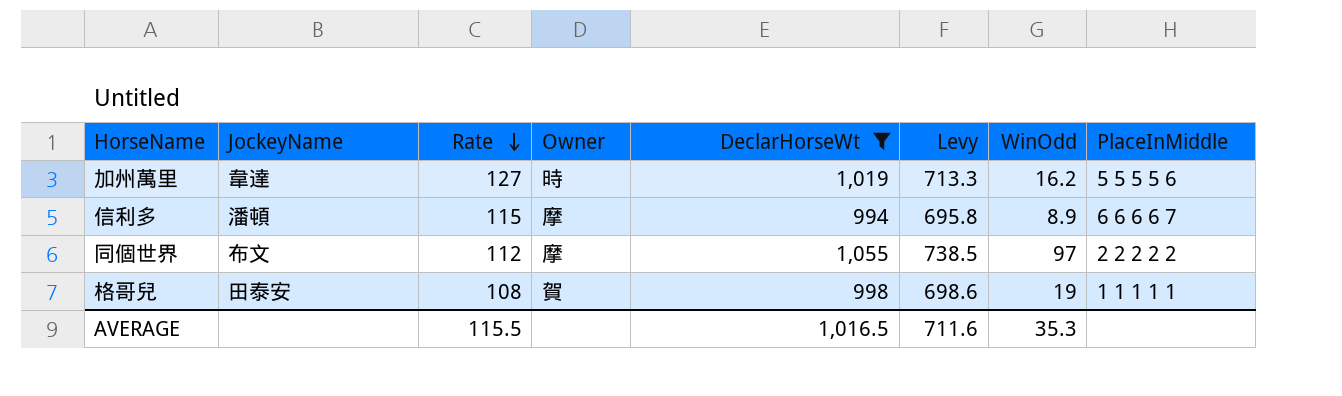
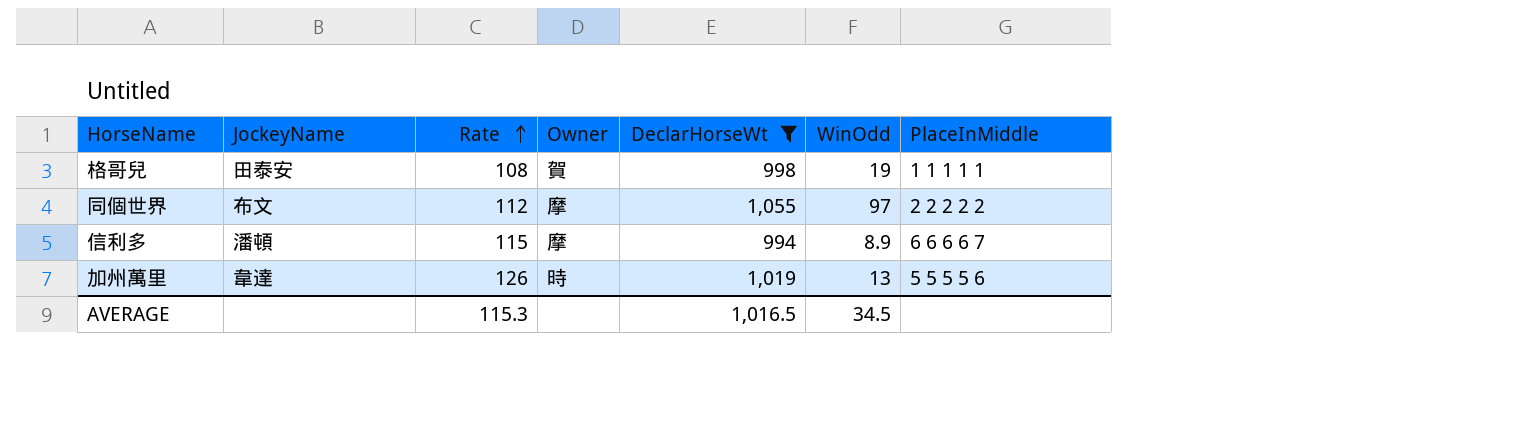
row order: Rate descending -> Rate ascending
column Levy | formula: [DeclarHorseWt] * 0.7 -> none
加州萬里 | Rate: 127 -> 126
加州萬里 | WinOdd: 16.2 -> 13
AVERAGE | Rate: 115.5 -> 115.3
AVERAGE | WinOdd: 35.3 -> 34.5

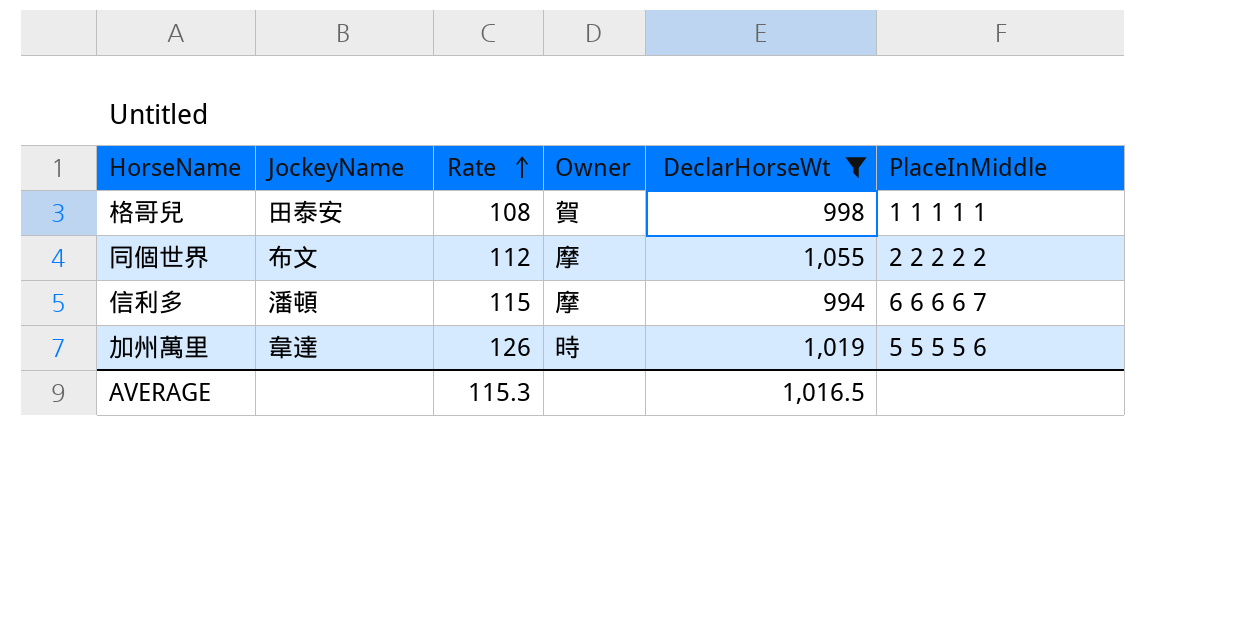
column WinOdd | position: 6 -> none

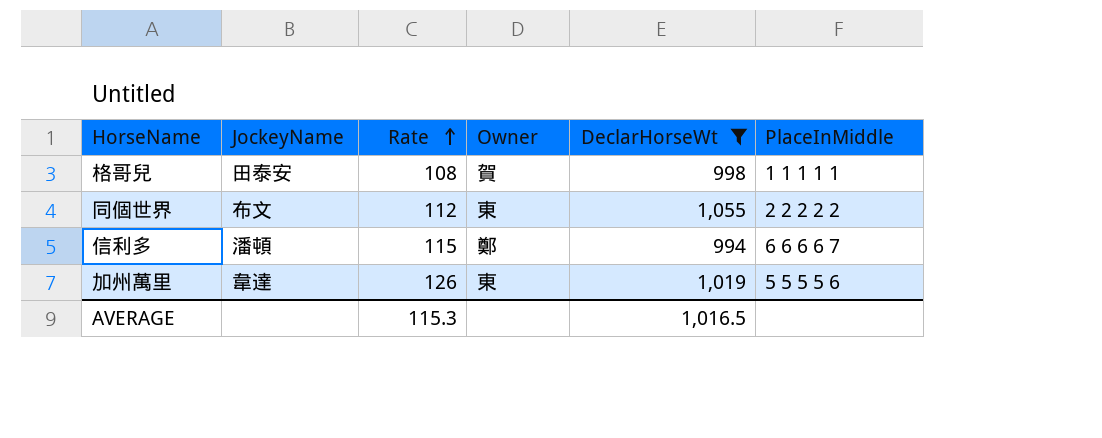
同個世界 | Owner: 摩 -> 東
信利多 | Owner: 摩 -> 鄭
加州萬里 | Owner: 時 -> 東

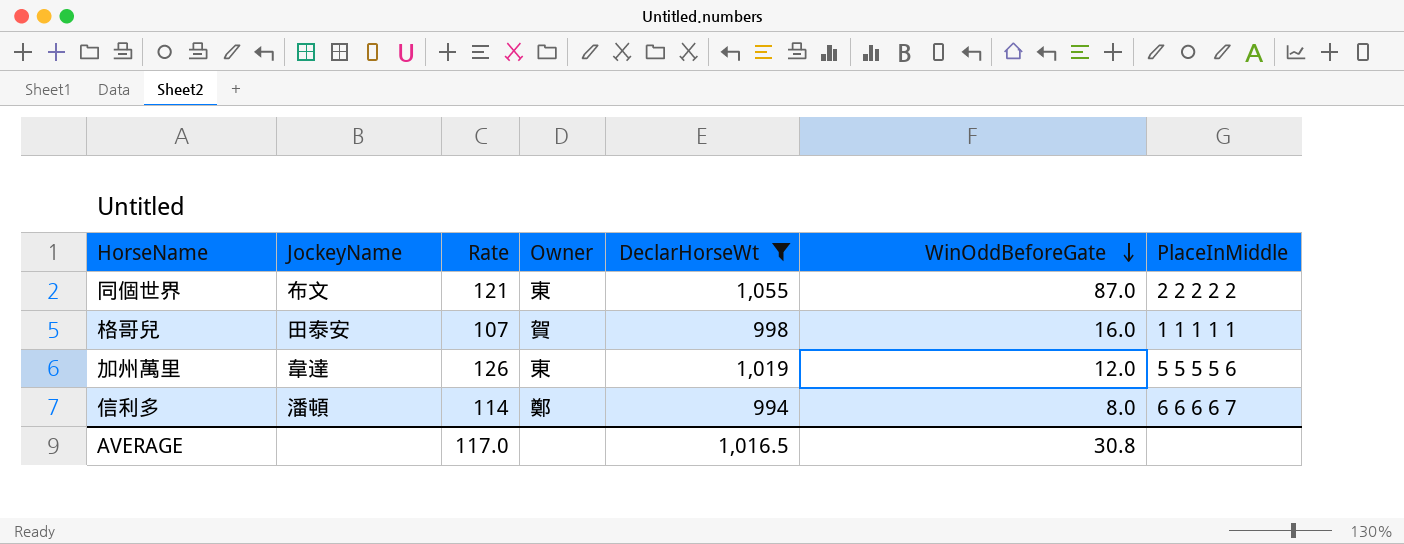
row order: Rate ascending -> WinOddBeforeGate descending
column WinOddBeforeGate | position: none -> 6
同個世界 | Rate: 112 -> 121
格哥兒 | Rate: 108 -> 107
信利多 | Rate: 115 -> 114
AVERAGE | Rate: 115.3 -> 117.0

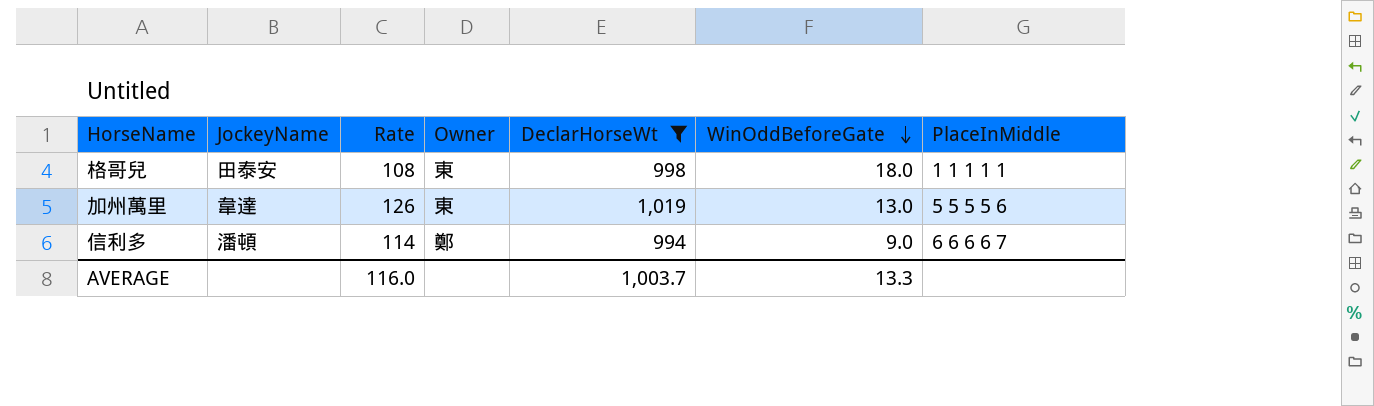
row 同個世界: 布文 | 121 | 東 | 1,055 | 87.0 | 2 2 2 2 2 -> none
格哥兒 | Rate: 107 -> 108
格哥兒 | Owner: 賀 -> 東
格哥兒 | WinOddBeforeGate: 16.0 -> 18.0
加州萬里 | WinOddBeforeGate: 12.0 -> 13.0
信利多 | WinOddBeforeGate: 8.0 -> 9.0
AVERAGE | Rate: 117.0 -> 116.0
AVERAGE | DeclarHorseWt: 1,016.5 -> 1,003.7
AVERAGE | WinOddBeforeGate: 30.8 -> 13.3

